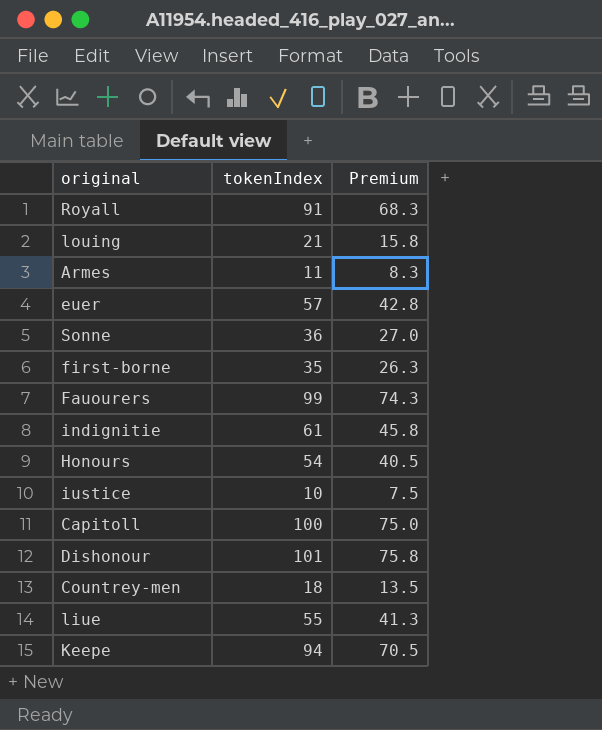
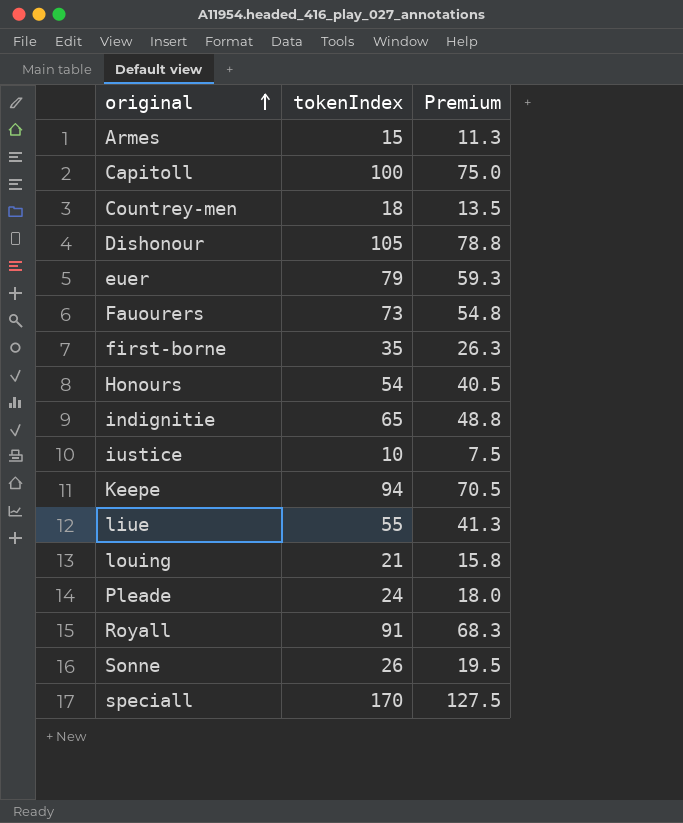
row order: none -> original ascending
Armes | tokenIndex: 11 -> 15
Armes | Premium: 8.3 -> 11.3
Dishonour | tokenIndex: 101 -> 105
Dishonour | Premium: 75.8 -> 78.8
euer | tokenIndex: 57 -> 79
euer | Premium: 42.8 -> 59.3
Fauourers | tokenIndex: 99 -> 73
Fauourers | Premium: 74.3 -> 54.8
indignitie | tokenIndex: 61 -> 65
indignitie | Premium: 45.8 -> 48.8
row Pleade: none -> 24 | 18.0
Sonne | tokenIndex: 36 -> 26
Sonne | Premium: 27.0 -> 19.5
row speciall: none -> 170 | 127.5

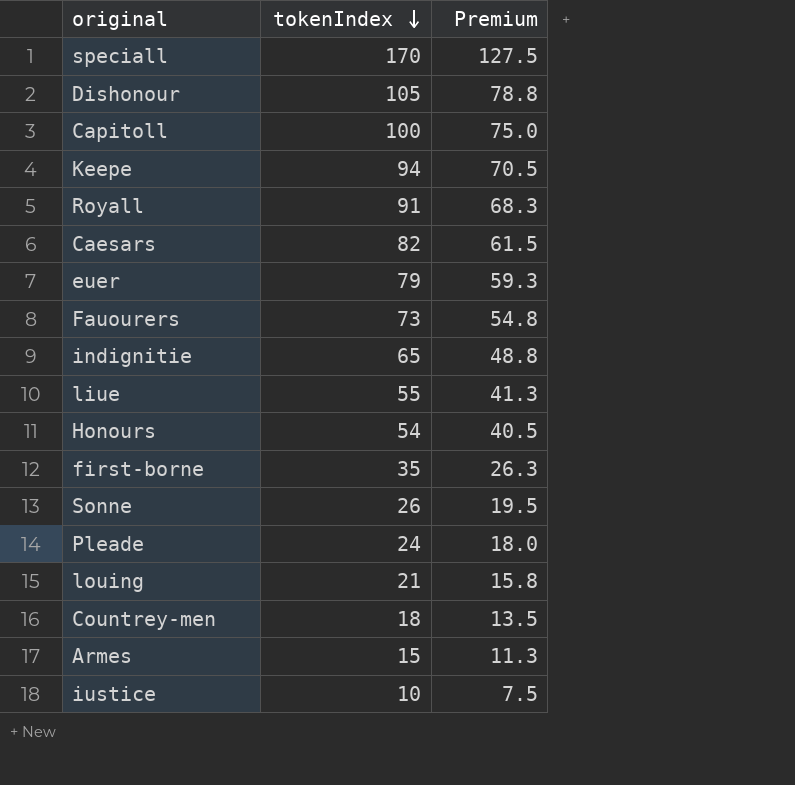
row order: original ascending -> tokenIndex descending
row Caesars: none -> 82 | 61.5

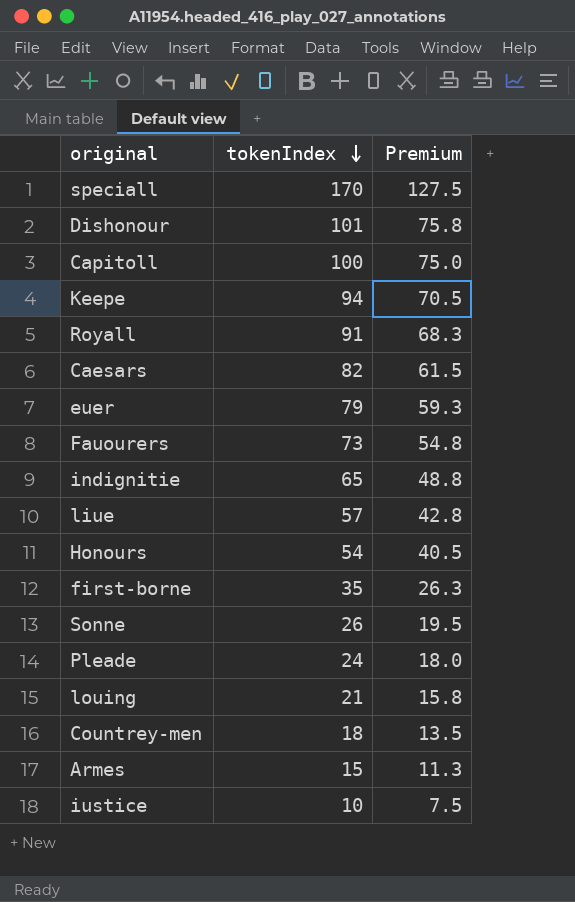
Dishonour | tokenIndex: 105 -> 101
Dishonour | Premium: 78.8 -> 75.8
liue | tokenIndex: 55 -> 57
liue | Premium: 41.3 -> 42.8

